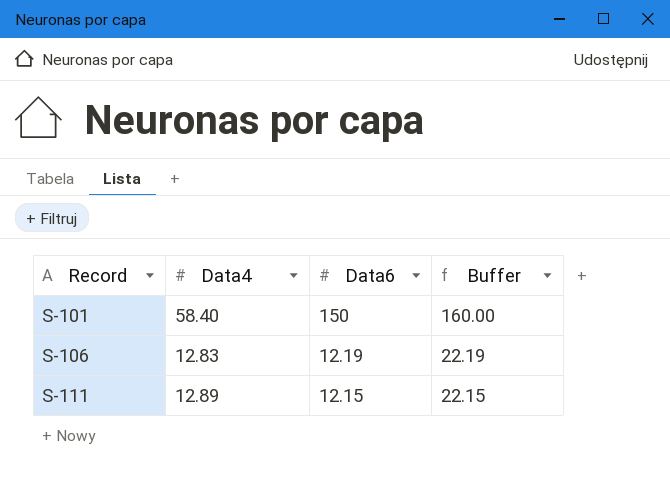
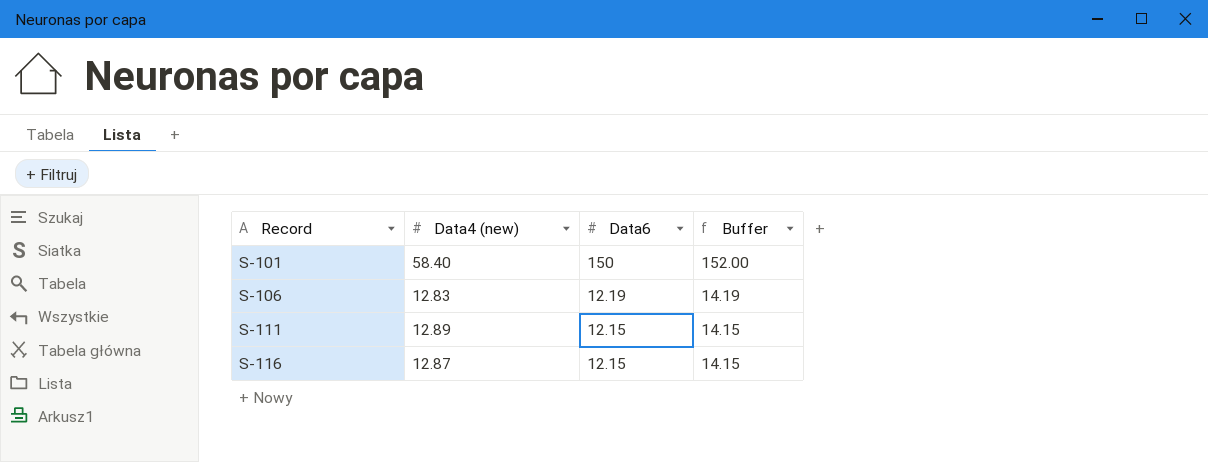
column name: Data4 -> Data4 (new)
column Buffer | formula: [Data6] + 10 -> [Data6] + 2
row S-116: none -> 12.87 | 12.15 | 14.15

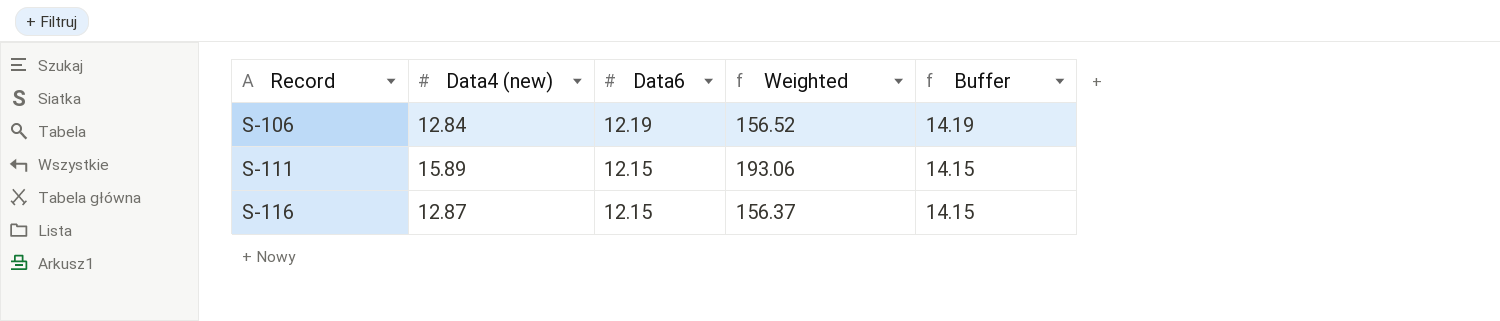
column Weighted | formula: none -> [Data4 (new)] * [Data6]
row S-101: 58.40 | 150 | 152.00 -> none
S-106 | Data4 (new): 12.83 -> 12.84
S-111 | Data4 (new): 12.89 -> 15.89

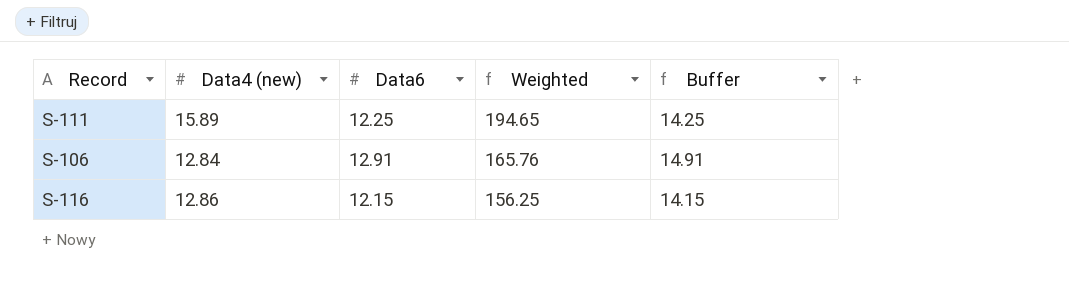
row order: Record ascending -> Weighted descending
S-111 | Data6: 12.15 -> 12.25
S-111 | Weighted: 193.06 -> 194.65
S-111 | Buffer: 14.15 -> 14.25
S-106 | Data6: 12.19 -> 12.91
S-106 | Weighted: 156.52 -> 165.76
S-106 | Buffer: 14.19 -> 14.91
S-116 | Data4 (new): 12.87 -> 12.86
S-116 | Weighted: 156.37 -> 156.25

